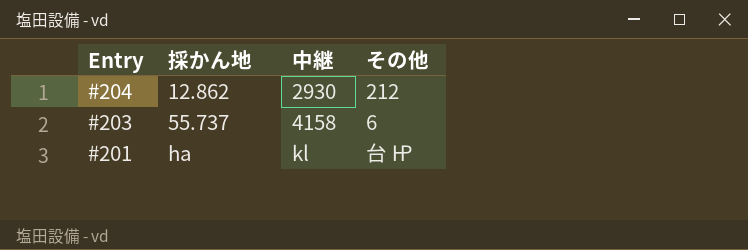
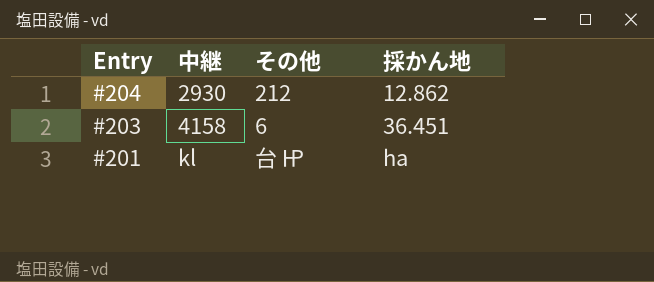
column 採かん地 | position: 2 -> 4
#203 | 採かん地: 55.737 -> 36.451

